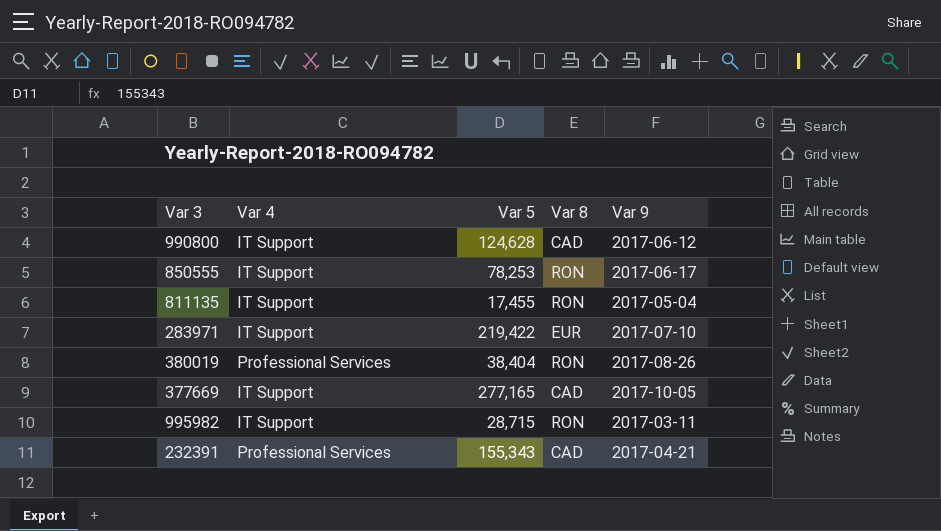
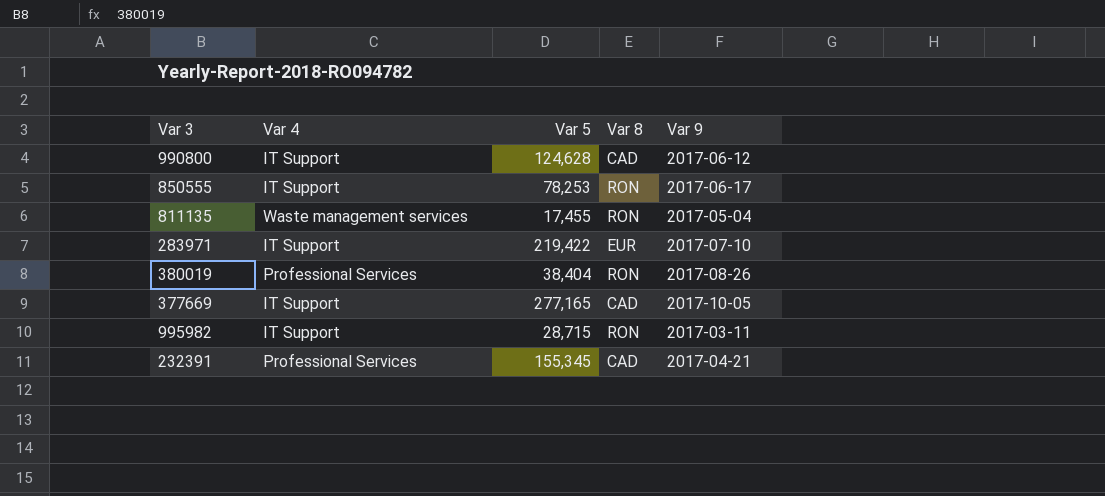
811135 | Var 4: IT Support -> Waste management services
232391 | Var 5: 155,343 -> 155,345

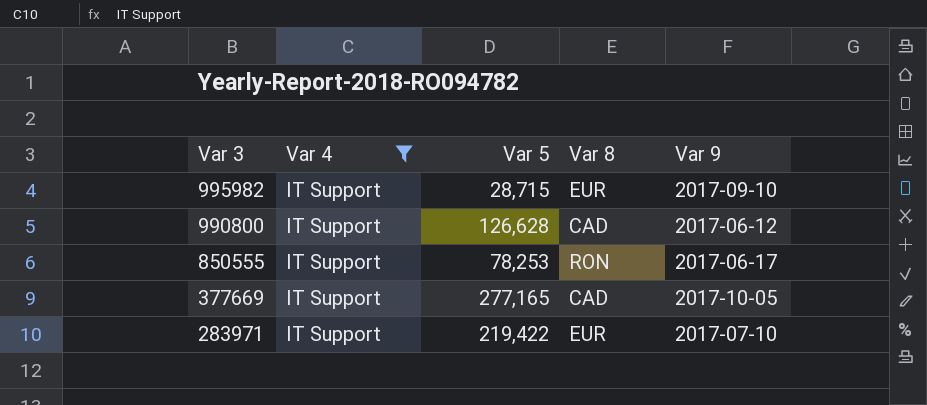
filter: none -> Var 4 = IT Support
row order: none -> Var 3 descending
995982 | Var 8: RON -> EUR
995982 | Var 9: 2017-03-11 -> 2017-09-10
990800 | Var 5: 124,628 -> 126,628

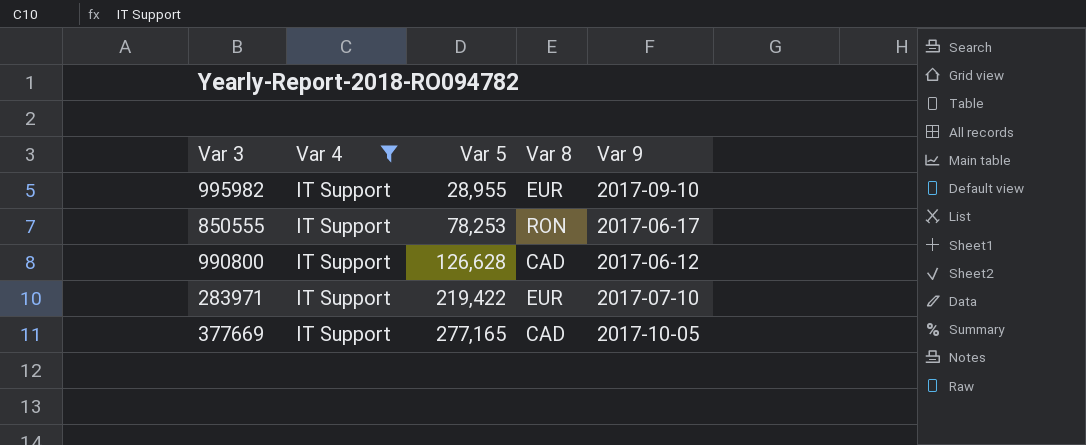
row order: Var 3 descending -> Var 5 ascending
995982 | Var 5: 28,715 -> 28,955

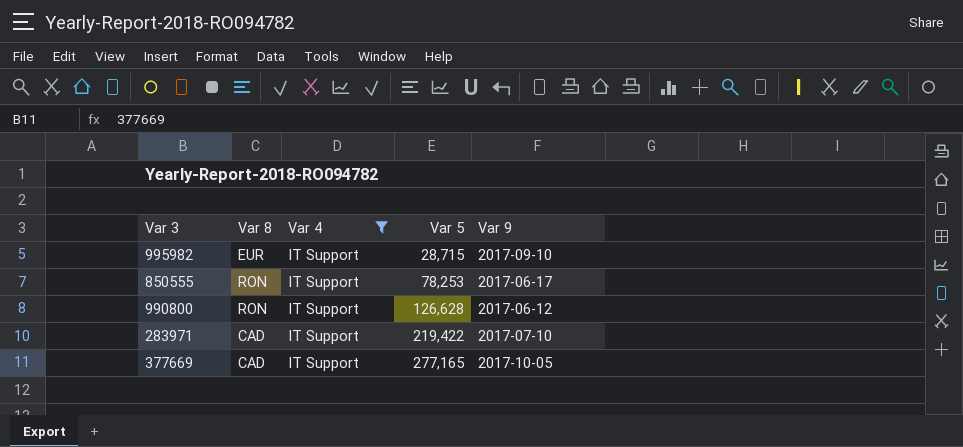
column Var 8 | position: 4 -> 2
995982 | Var 5: 28,955 -> 28,715
990800 | Var 8: CAD -> RON
283971 | Var 8: EUR -> CAD

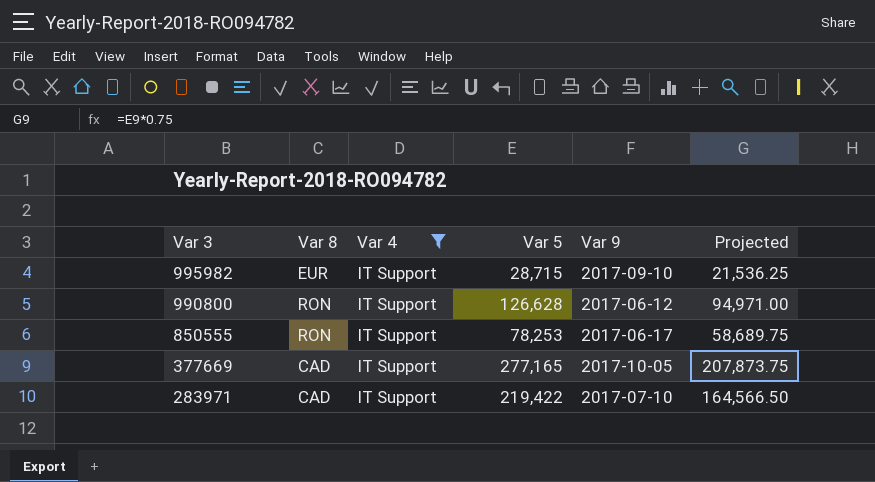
row order: Var 5 ascending -> Var 3 descending
column Projected | formula: none -> [Var 5] * 0.75

